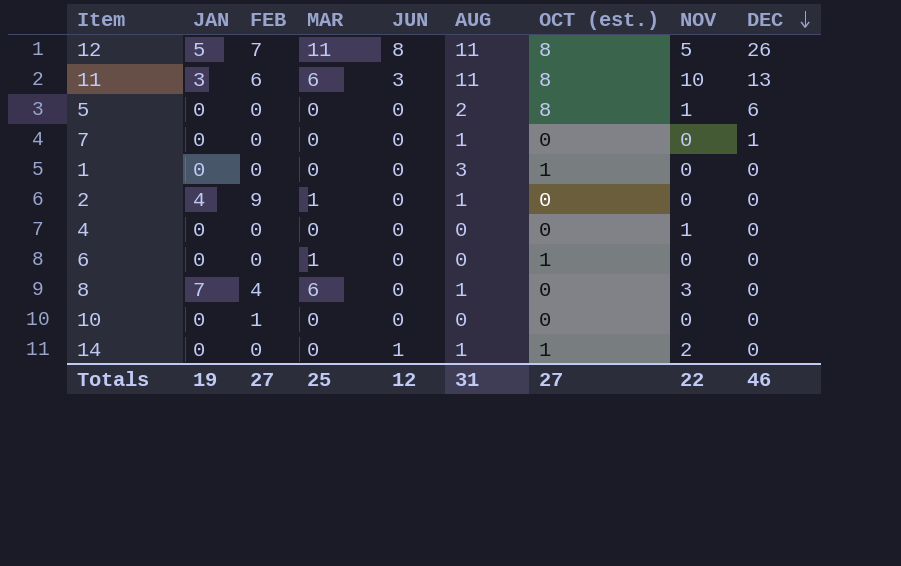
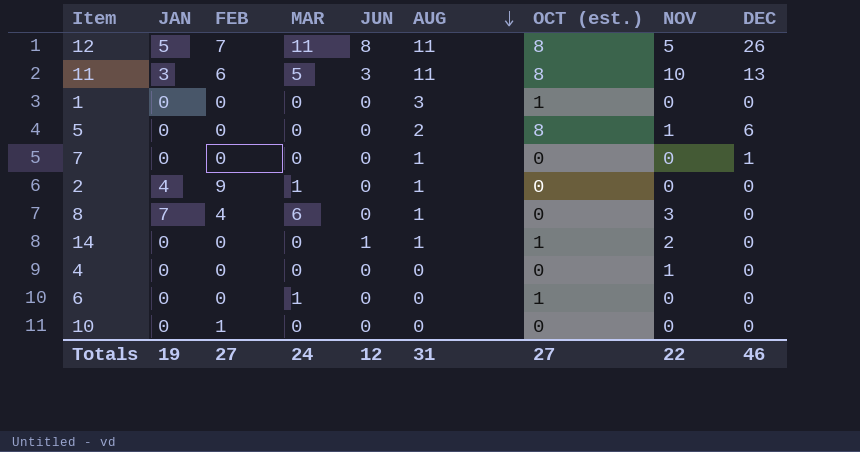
row order: DEC descending -> AUG descending
11 | MAR: 6 -> 5
Totals | MAR: 25 -> 24

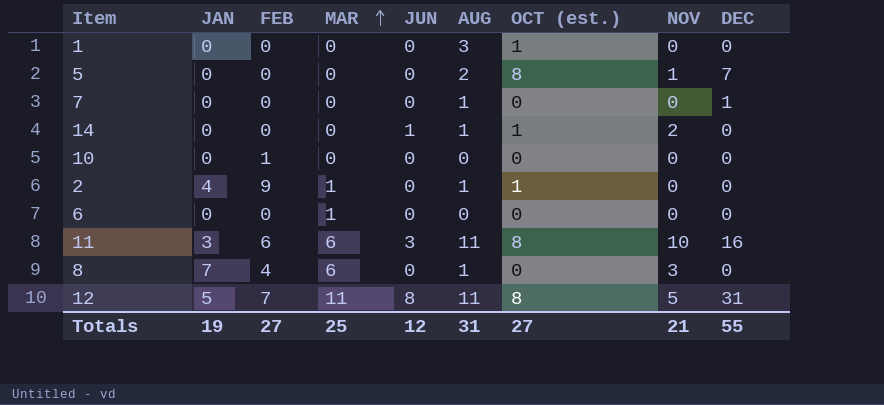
row order: AUG descending -> MAR ascending
row 4: 0 | 0 | 0 | 0 | 0 | 0 | 1 | 0 -> none
5 | DEC: 6 -> 7
2 | OCT (est.): 0 -> 1
6 | OCT (est.): 1 -> 0
11 | MAR: 5 -> 6
11 | DEC: 13 -> 16
12 | DEC: 26 -> 31
Totals | MAR: 24 -> 25
Totals | NOV: 22 -> 21
Totals | DEC: 46 -> 55

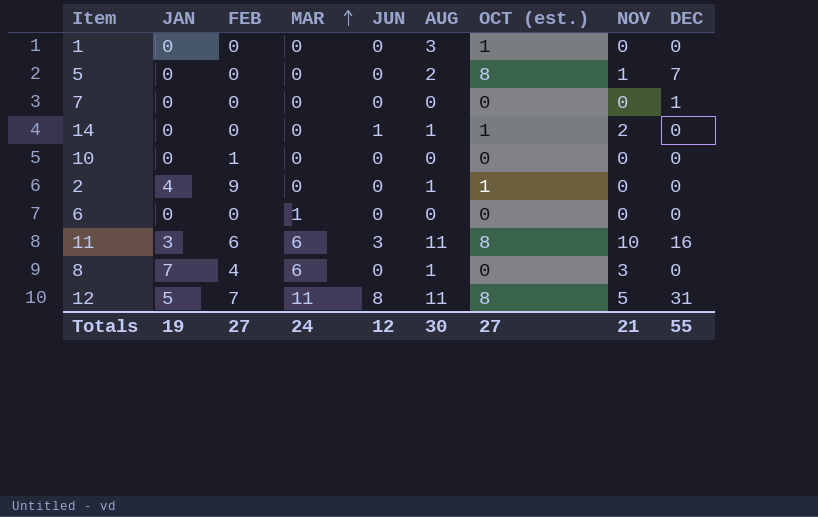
7 | AUG: 1 -> 0
2 | MAR: 1 -> 0
Totals | MAR: 25 -> 24
Totals | AUG: 31 -> 30

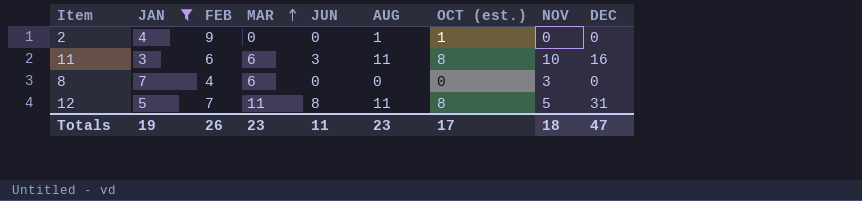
filter: none -> JAN != 0
8 | AUG: 1 -> 0
Totals | FEB: 27 -> 26
Totals | MAR: 24 -> 23
Totals | JUN: 12 -> 11
Totals | AUG: 30 -> 23
Totals | OCT (est.): 27 -> 17
Totals | NOV: 21 -> 18
Totals | DEC: 55 -> 47

